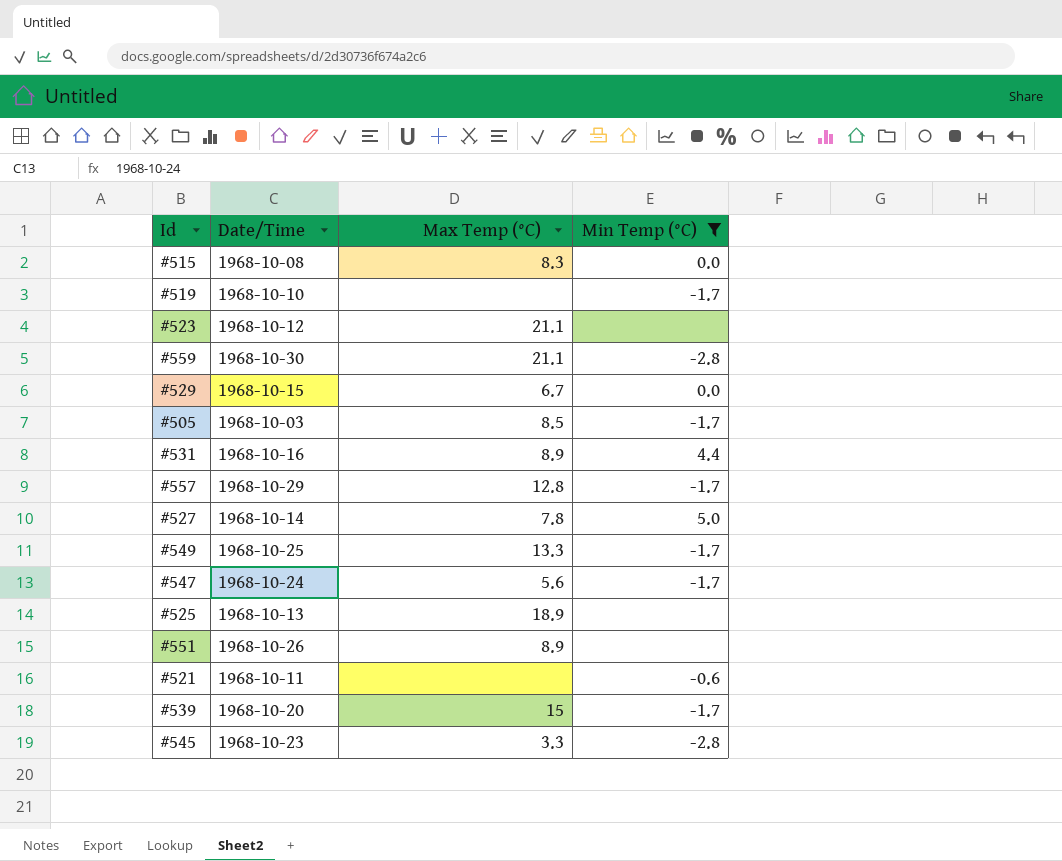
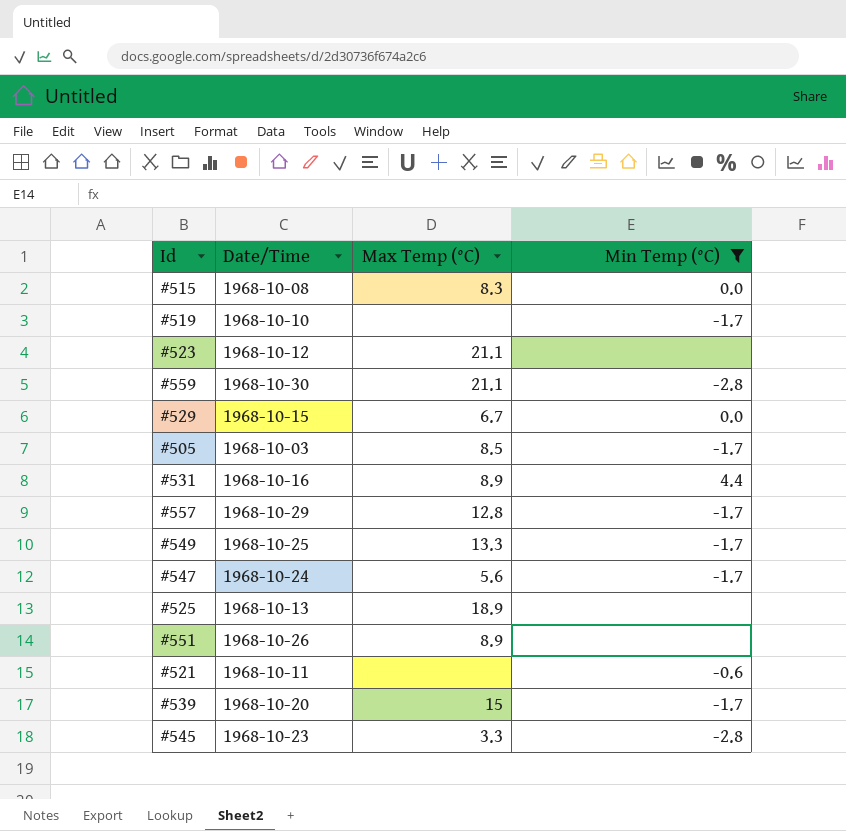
row #527: 1968-10-14 | 7.8 | 5.0 -> none

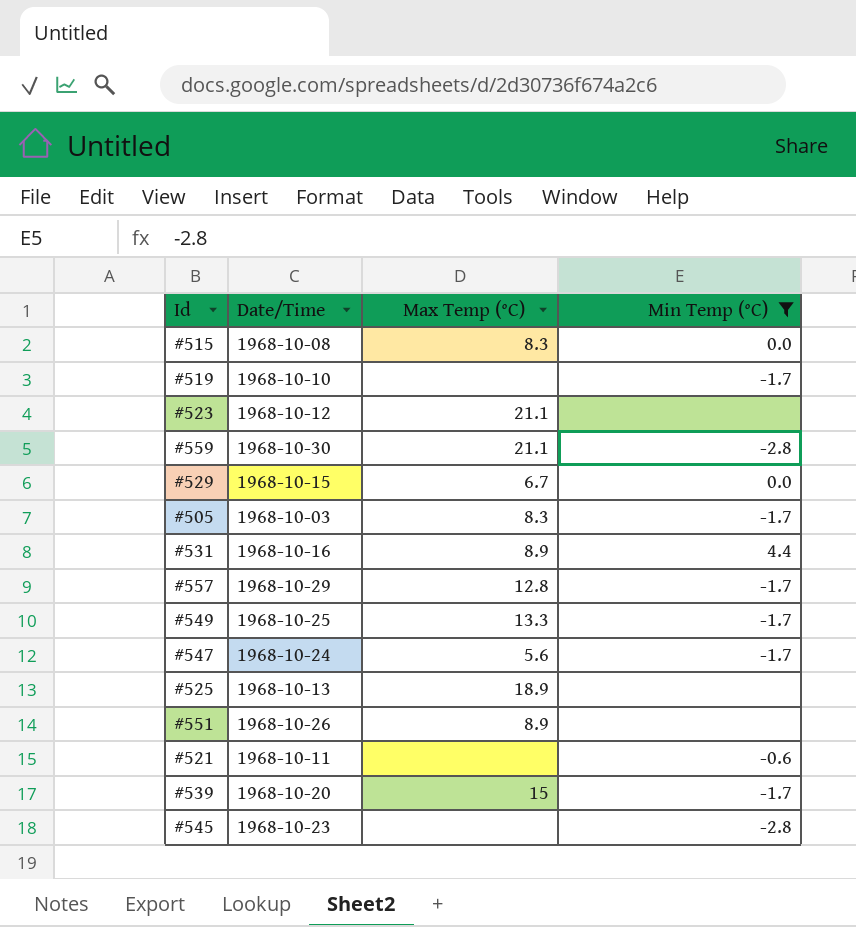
#505 | Max Temp (°C): 8.5 -> 8.3
#545 | Max Temp (°C): 3.3 -> none

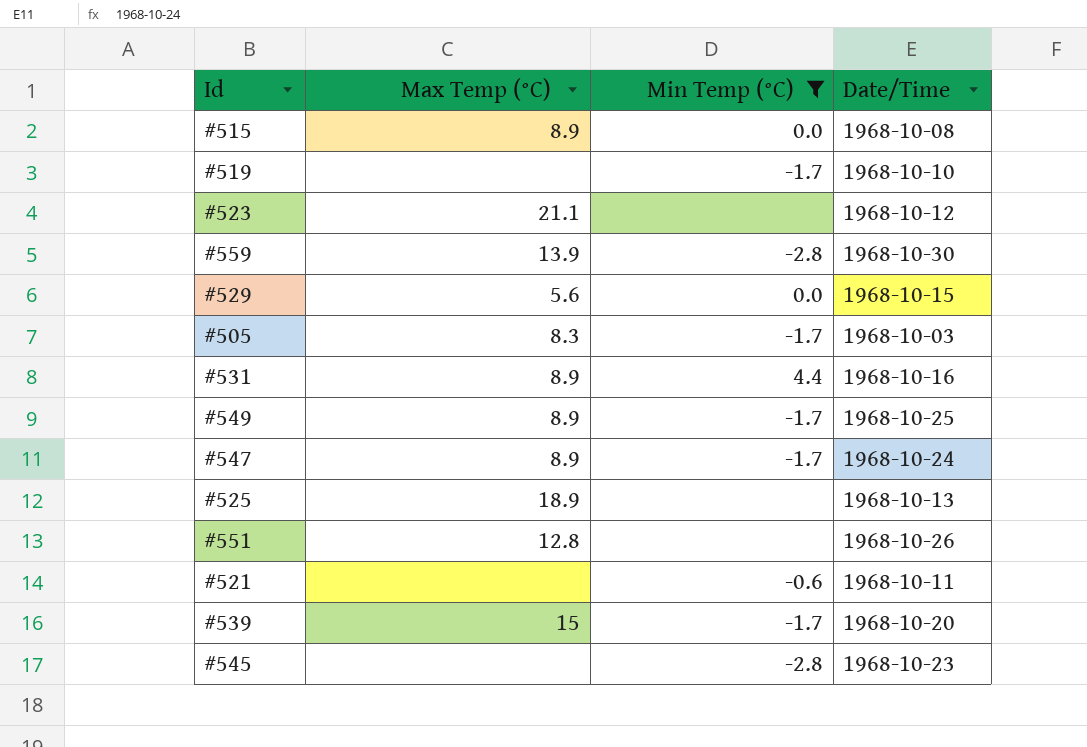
column Date/Time | position: 2 -> 4
row #557: 1968-10-29 | 12.8 | -1.7 -> none
#515 | Max Temp (°C): 8.3 -> 8.9
#559 | Max Temp (°C): 21.1 -> 13.9
#529 | Max Temp (°C): 6.7 -> 5.6
#549 | Max Temp (°C): 13.3 -> 8.9
#547 | Max Temp (°C): 5.6 -> 8.9
#551 | Max Temp (°C): 8.9 -> 12.8

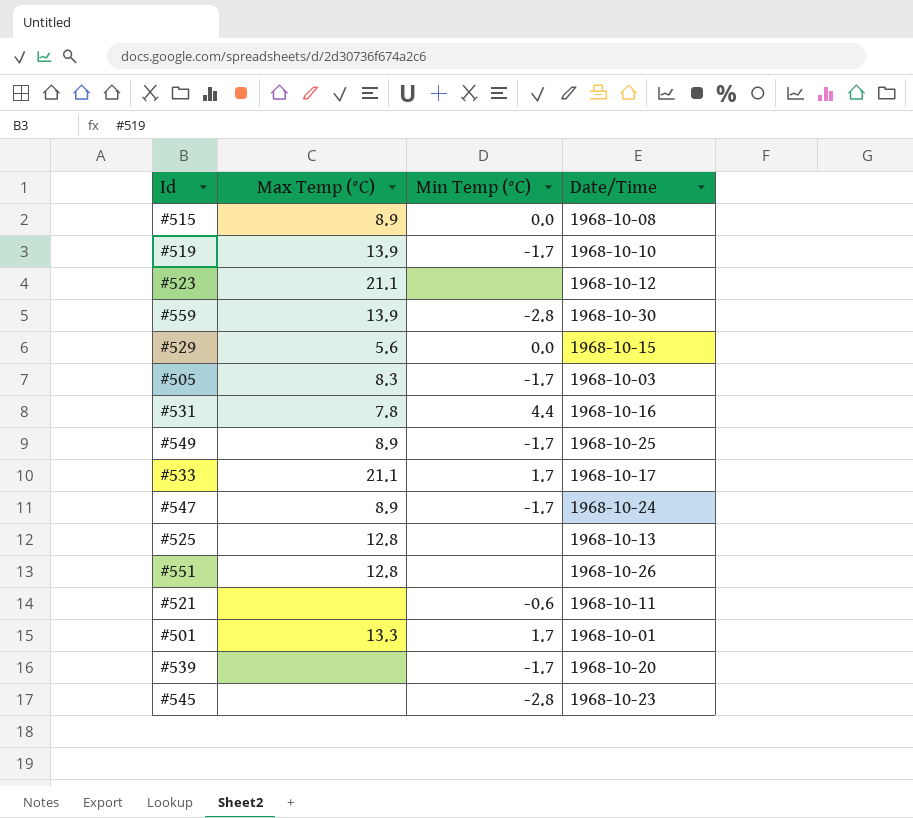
filter: Min Temp (°C) != 1.7 -> none
#519 | Max Temp (°C): none -> 13.9
#531 | Max Temp (°C): 8.9 -> 7.8
#525 | Max Temp (°C): 18.9 -> 12.8
#539 | Max Temp (°C): 15 -> none

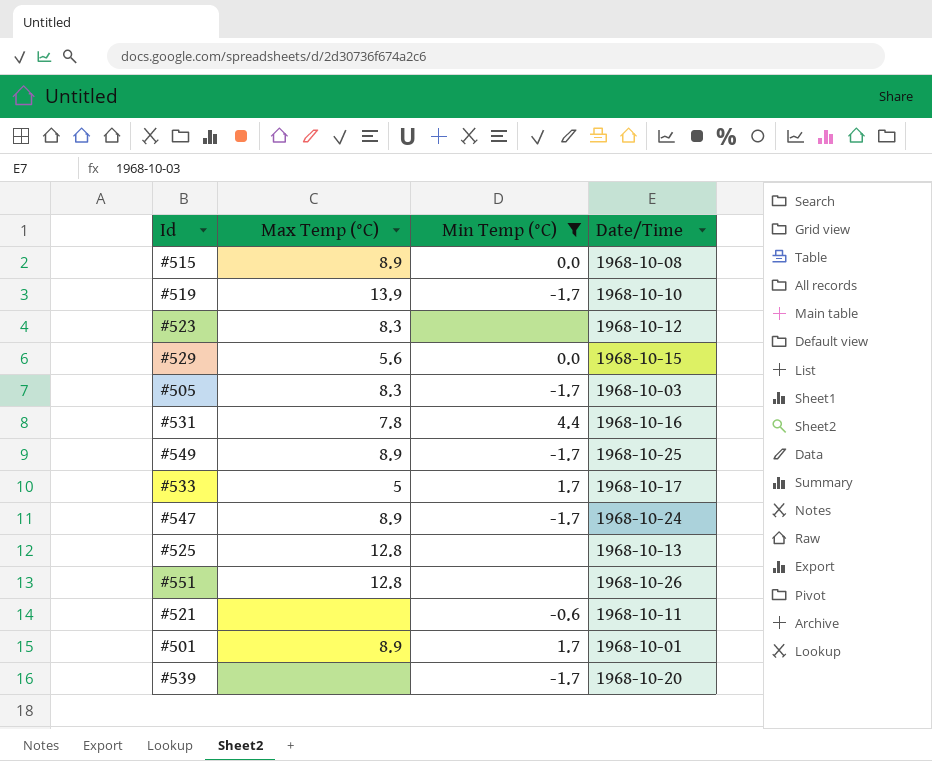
filter: none -> Min Temp (°C) != -2.8
#523 | Max Temp (°C): 21.1 -> 8.3
#533 | Max Temp (°C): 21.1 -> 5
#501 | Max Temp (°C): 13.3 -> 8.9

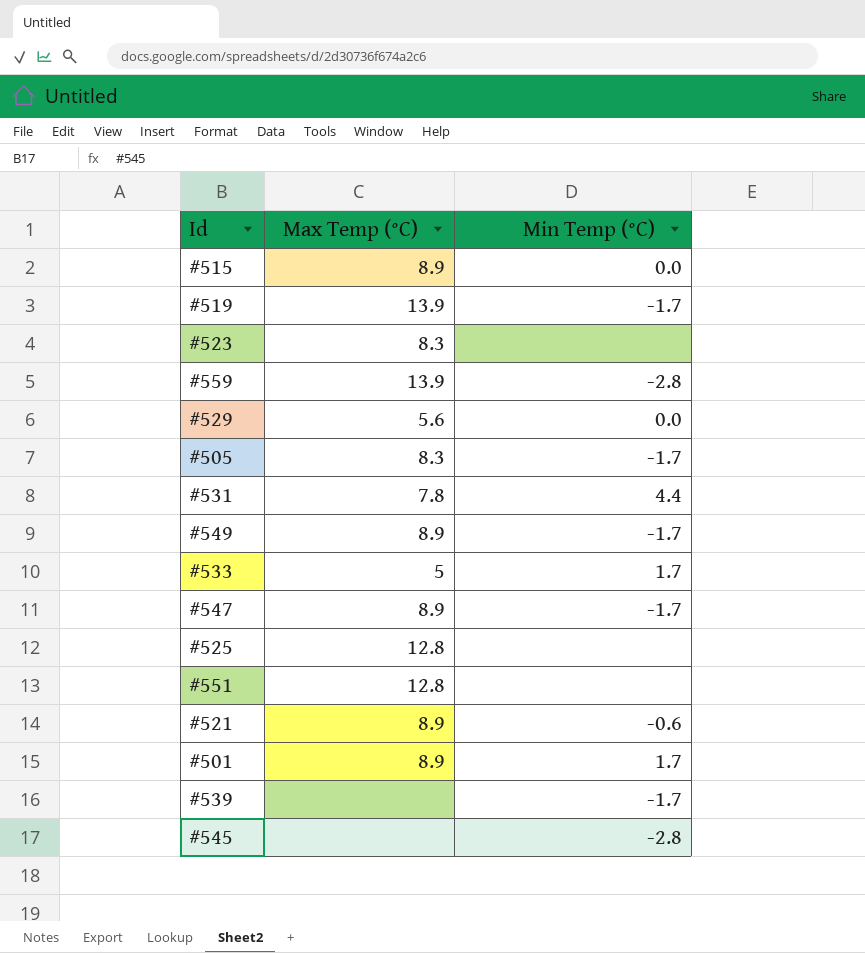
filter: Min Temp (°C) != -2.8 -> none
column Date/Time | position: 4 -> none
#521 | Max Temp (°C): none -> 8.9

